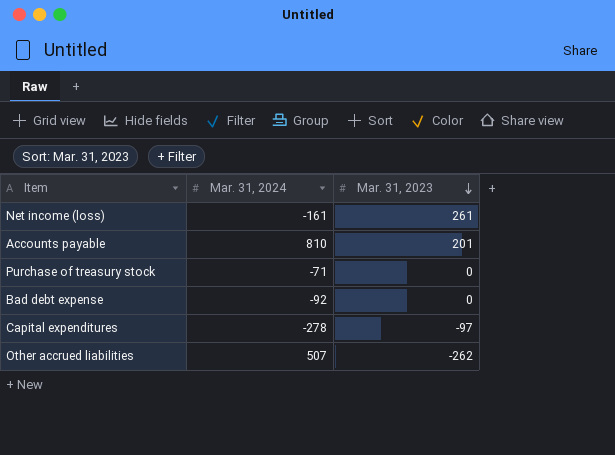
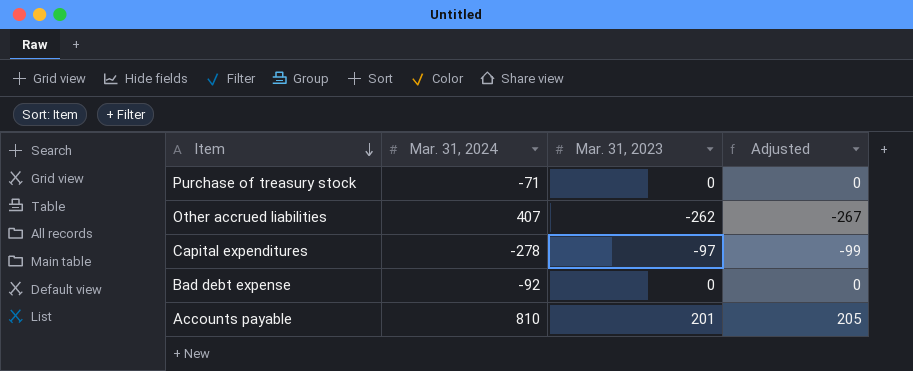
row order: Mar. 31, 2023 descending -> Item descending
column Adjusted | formula: none -> [Mar. 31, 2023] * 1.02
row Net income (loss): -161 | 261 -> none
Other accrued liabilities | Mar. 31, 2024: 507 -> 407

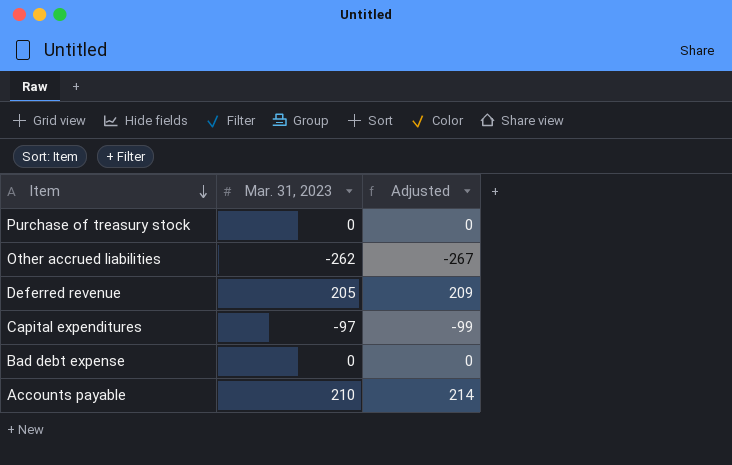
column Mar. 31, 2024 | position: 2 -> none
row Deferred revenue: none -> 205 | 209
Accounts payable | Mar. 31, 2023: 201 -> 210
Accounts payable | Adjusted: 205 -> 214

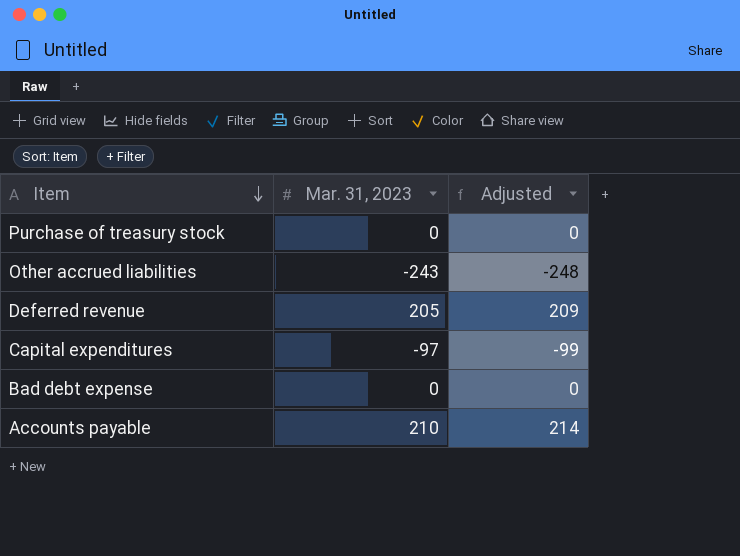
Other accrued liabilities | Mar. 31, 2023: -262 -> -243
Other accrued liabilities | Adjusted: -267 -> -248

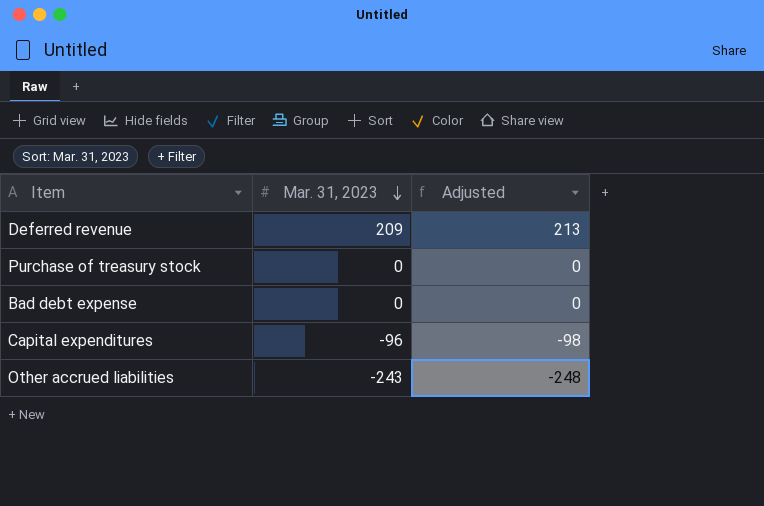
row order: Item descending -> Mar. 31, 2023 descending
row Accounts payable: 210 | 214 -> none
Deferred revenue | Mar. 31, 2023: 205 -> 209
Deferred revenue | Adjusted: 209 -> 213
Capital expenditures | Mar. 31, 2023: -97 -> -96
Capital expenditures | Adjusted: -99 -> -98

